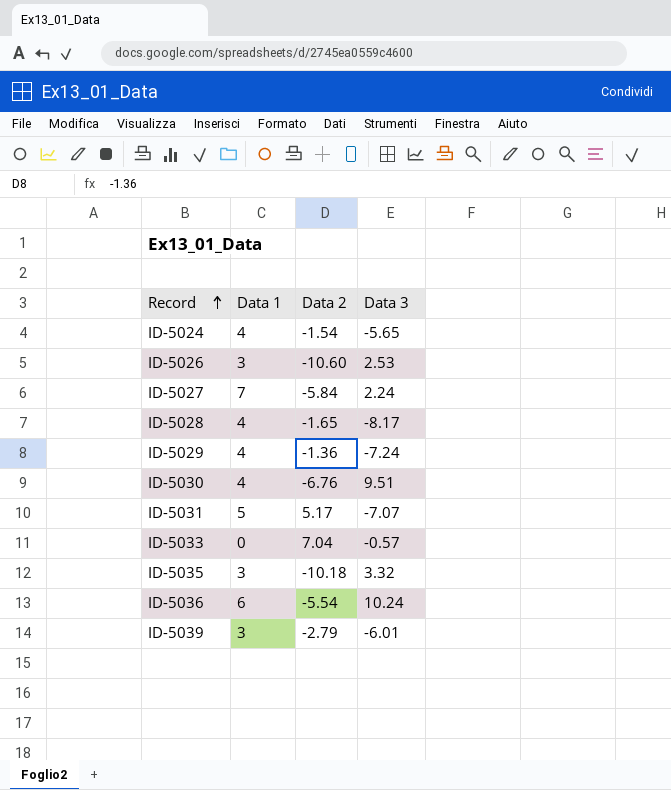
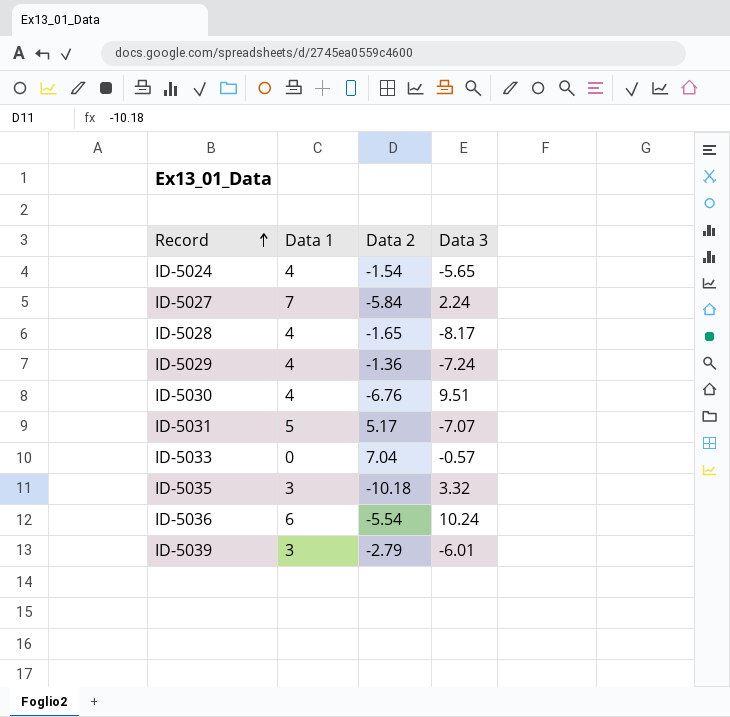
row ID-5026: 3 | -10.60 | 2.53 -> none

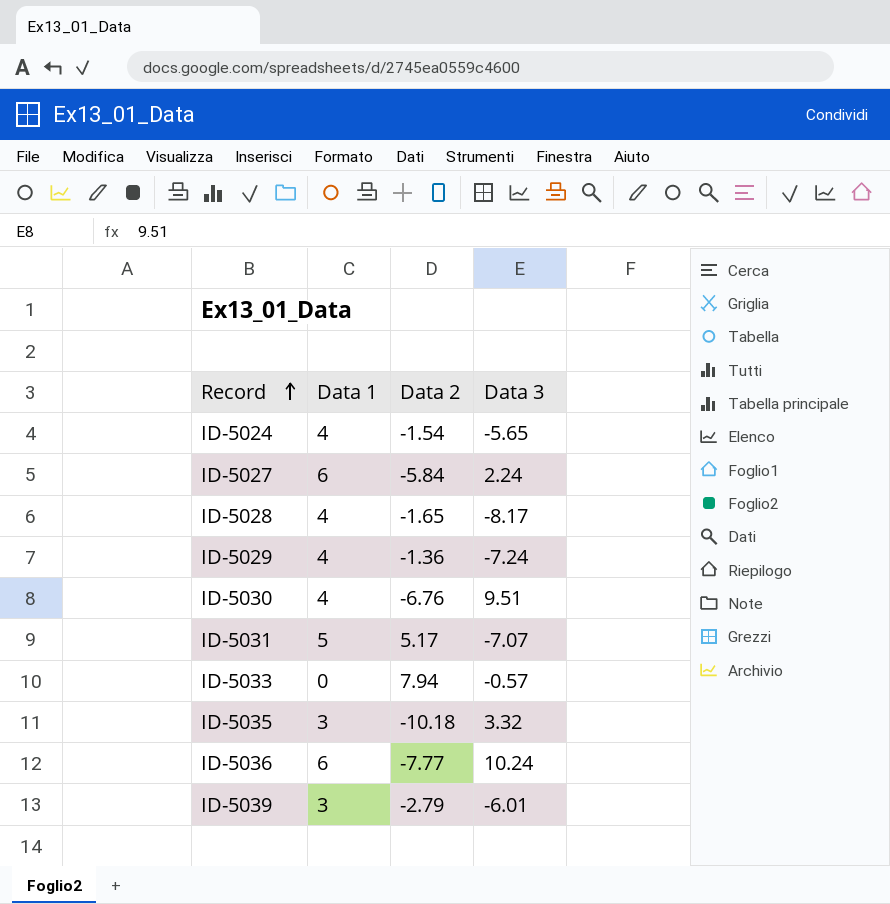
ID-5027 | Data 1: 7 -> 6
ID-5033 | Data 2: 7.04 -> 7.94
ID-5036 | Data 2: -5.54 -> -7.77

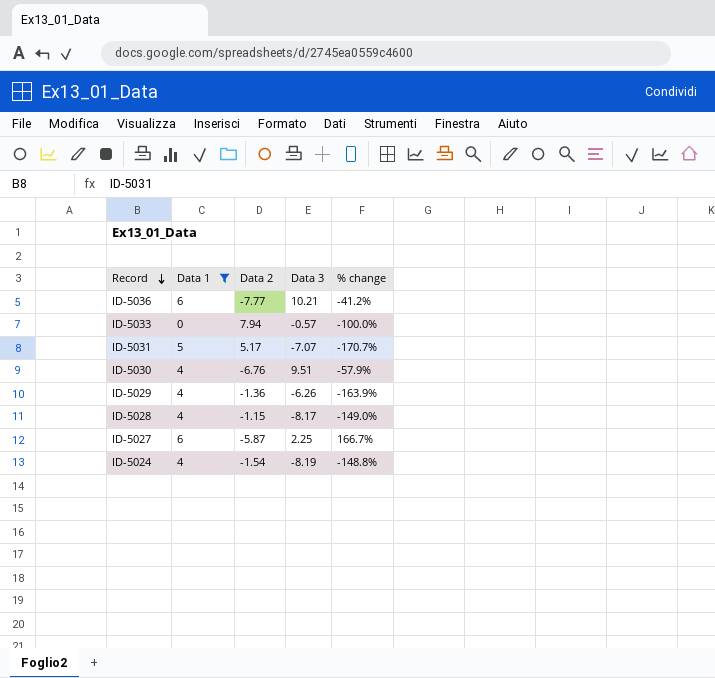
filter: none -> Data 1 != 3
row order: Record ascending -> Record descending
column % change | formula: none -> ([Data 1] - [Data 3]) / [Data 3]
ID-5036 | Data 3: 10.24 -> 10.21
ID-5029 | Data 3: -7.24 -> -6.26
ID-5028 | Data 2: -1.65 -> -1.15
ID-5027 | Data 2: -5.84 -> -5.87
ID-5027 | Data 3: 2.24 -> 2.25
ID-5024 | Data 3: -5.65 -> -8.19

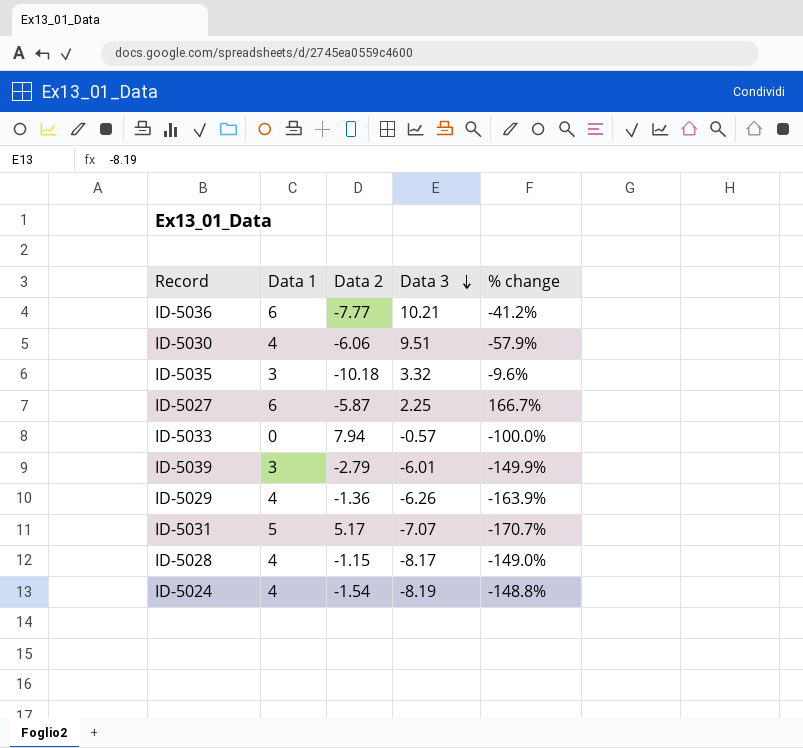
filter: Data 1 != 3 -> none
row order: Record descending -> Data 3 descending
ID-5030 | Data 2: -6.76 -> -6.06

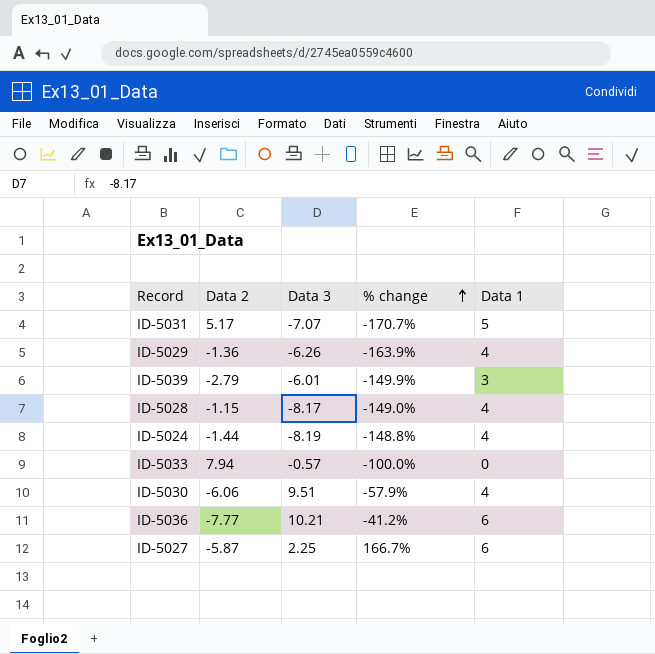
row order: Data 3 descending -> % change ascending
column Data 1 | position: 2 -> 5
row ID-5035: 3 | -10.18 | 3.32 | -9.6% -> none
ID-5024 | Data 2: -1.54 -> -1.44

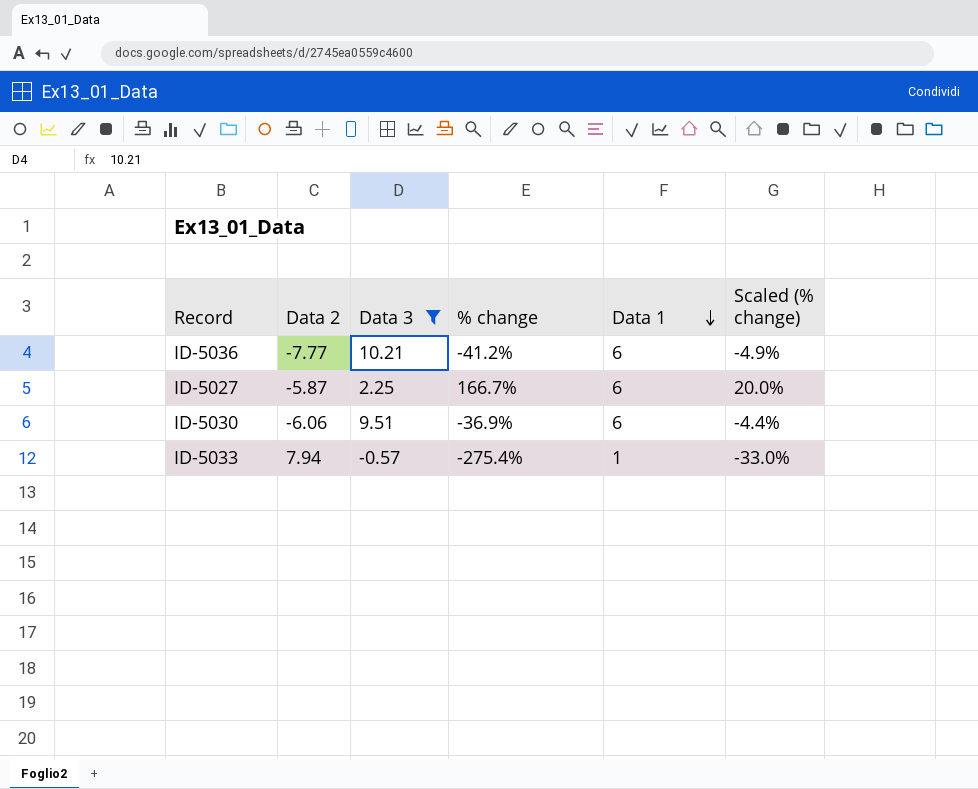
filter: none -> Data 3 >= -0.57
row order: % change ascending -> Data 1 descending
column Scaled (% change) | formula: none -> [% change] * 0.12
ID-5030 | % change: -57.9% -> -36.9%
ID-5030 | Data 1: 4 -> 6
ID-5033 | % change: -100.0% -> -275.4%
ID-5033 | Data 1: 0 -> 1

